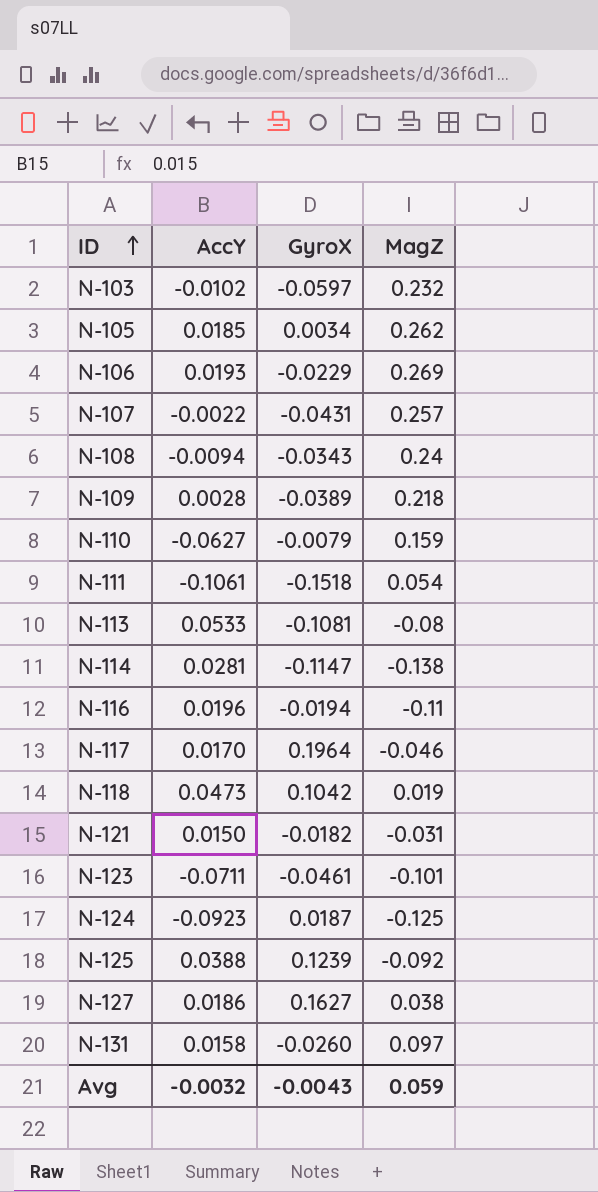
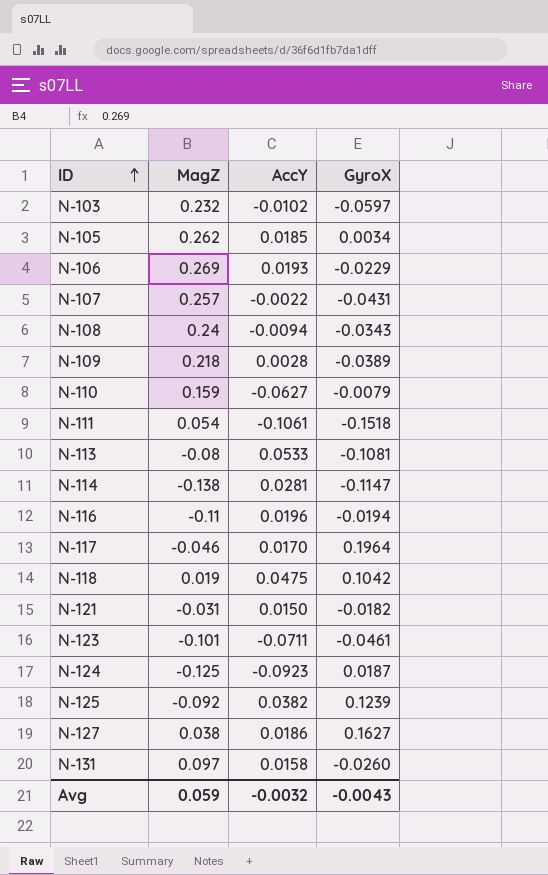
column MagZ | position: 4 -> 2
N-118 | AccY: 0.0473 -> 0.0475
N-125 | AccY: 0.0388 -> 0.0382

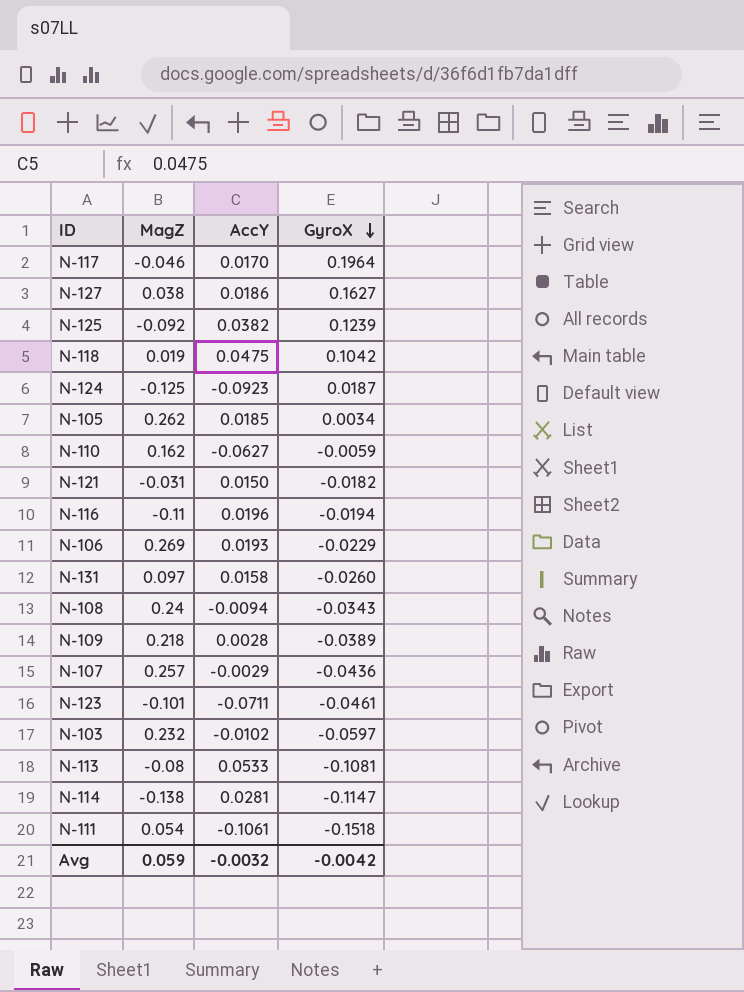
row order: ID ascending -> GyroX descending
N-110 | MagZ: 0.159 -> 0.162
N-110 | GyroX: -0.0079 -> -0.0059
N-107 | AccY: -0.0022 -> -0.0029
N-107 | GyroX: -0.0431 -> -0.0436
Avg | GyroX: -0.0043 -> -0.0042

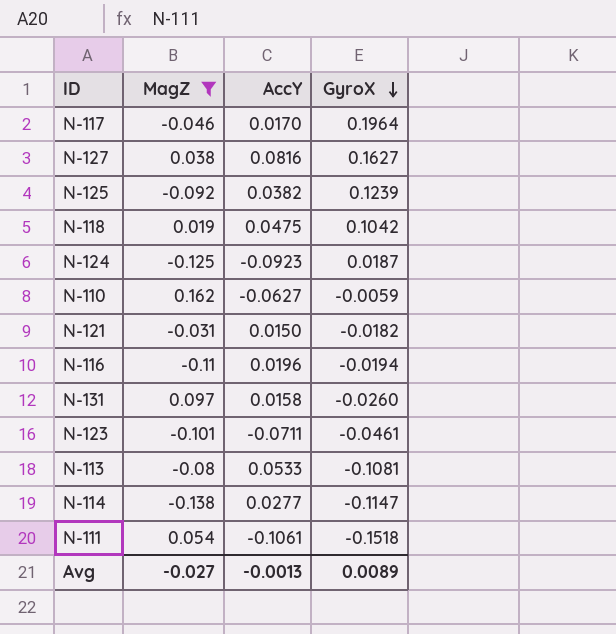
filter: none -> MagZ <= 0.162
N-127 | AccY: 0.0186 -> 0.0816
N-114 | AccY: 0.0281 -> 0.0277
Avg | MagZ: 0.059 -> -0.027
Avg | AccY: -0.0032 -> -0.0013
Avg | GyroX: -0.0042 -> 0.0089

